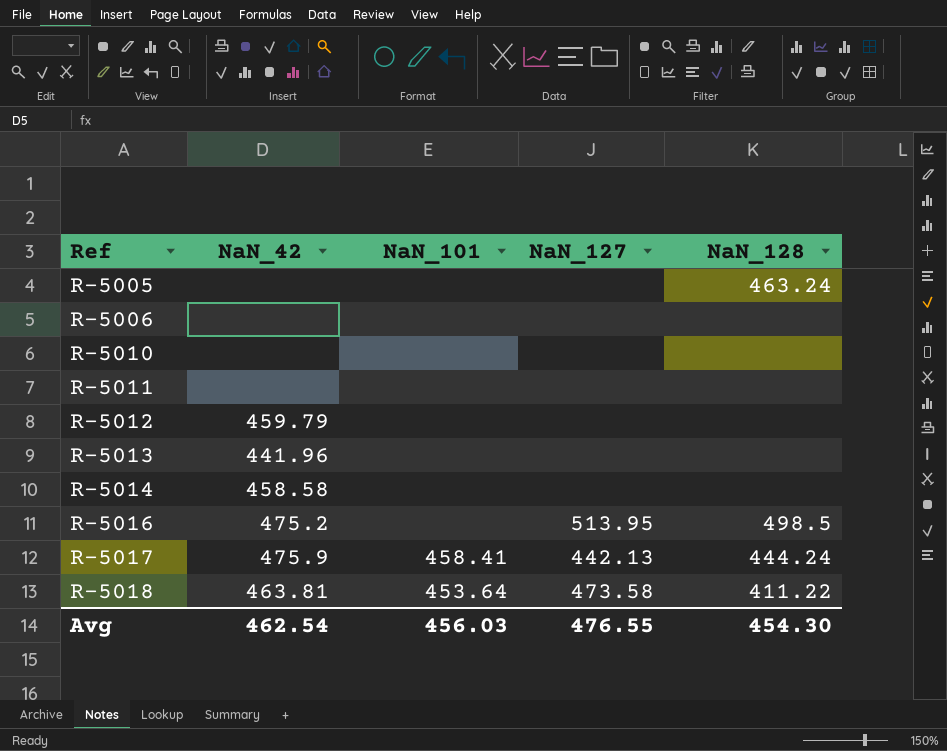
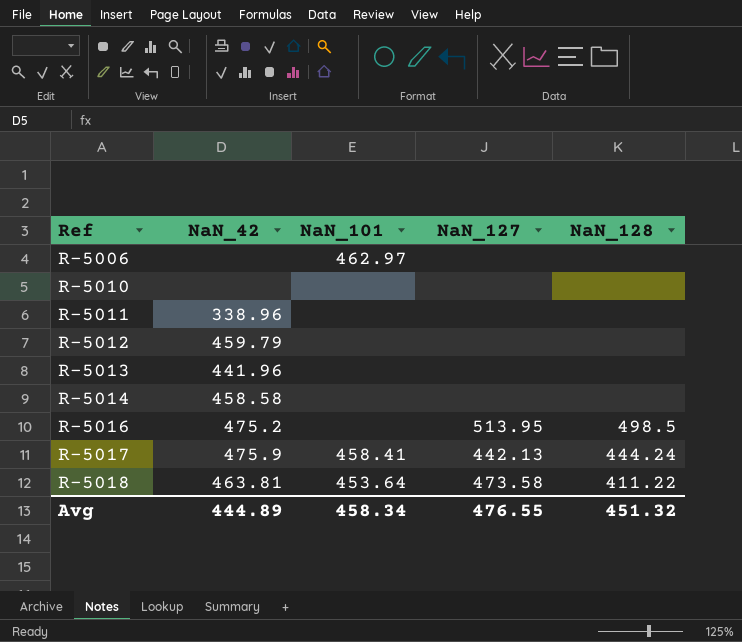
row R-5005: none | none | none | 463.24 -> none
R-5006 | NaN_101: none -> 462.97
R-5011 | NaN_42: none -> 338.96
Avg | NaN_42: 462.54 -> 444.89
Avg | NaN_101: 456.03 -> 458.34
Avg | NaN_128: 454.30 -> 451.32

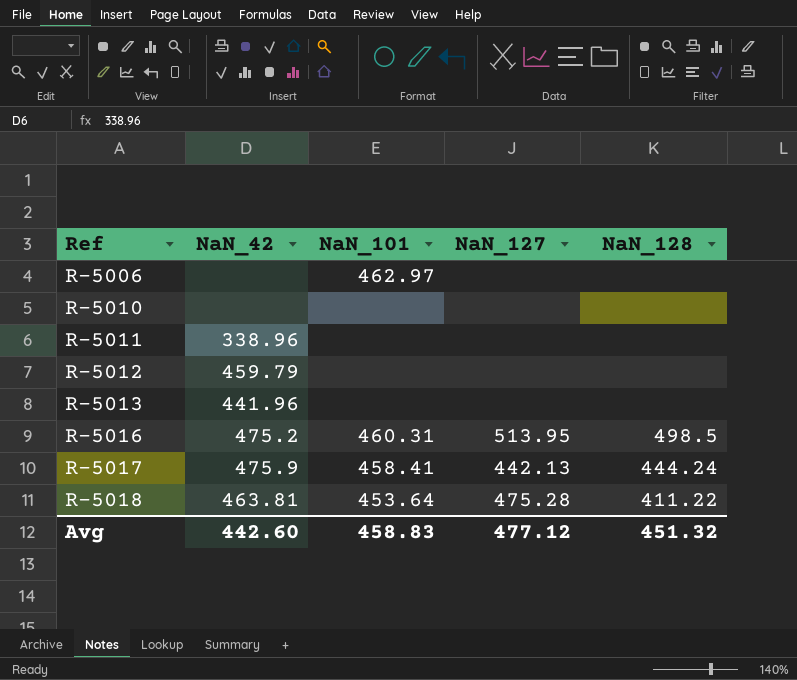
row R-5014: 458.58 | none | none | none -> none
R-5016 | NaN_101: none -> 460.31
R-5018 | NaN_127: 473.58 -> 475.28
Avg | NaN_42: 444.89 -> 442.60
Avg | NaN_101: 458.34 -> 458.83
Avg | NaN_127: 476.55 -> 477.12

